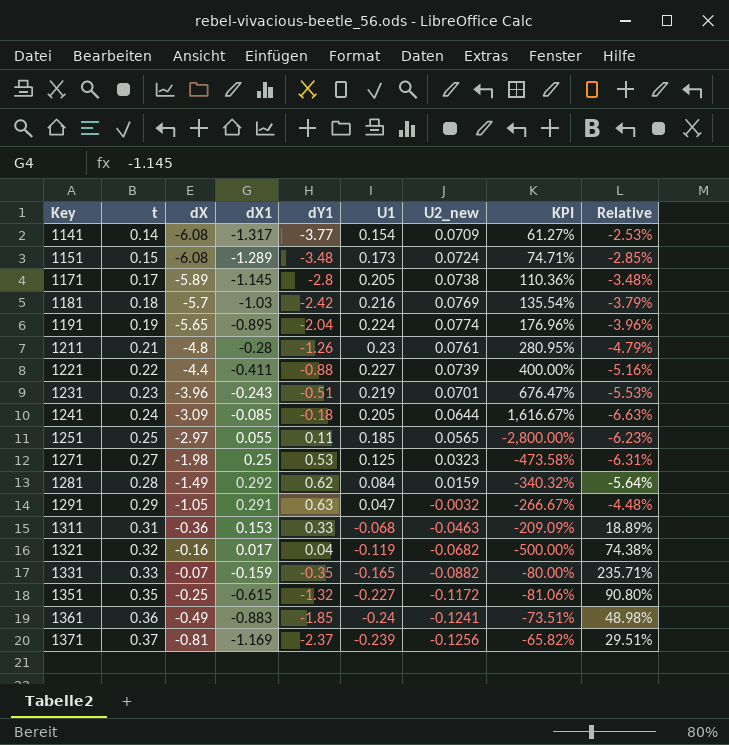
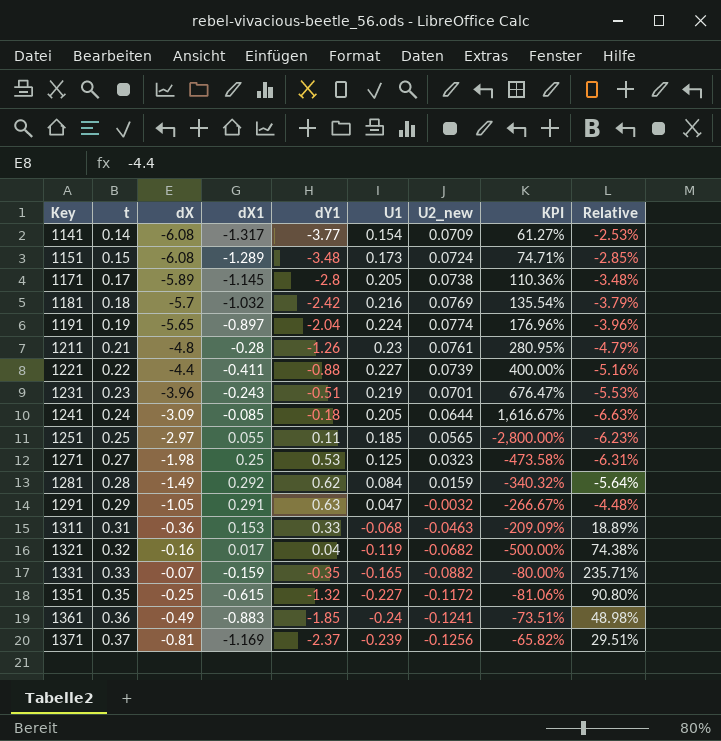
1181 | dX1: -1.03 -> -1.032
1191 | dX1: -0.895 -> -0.897

